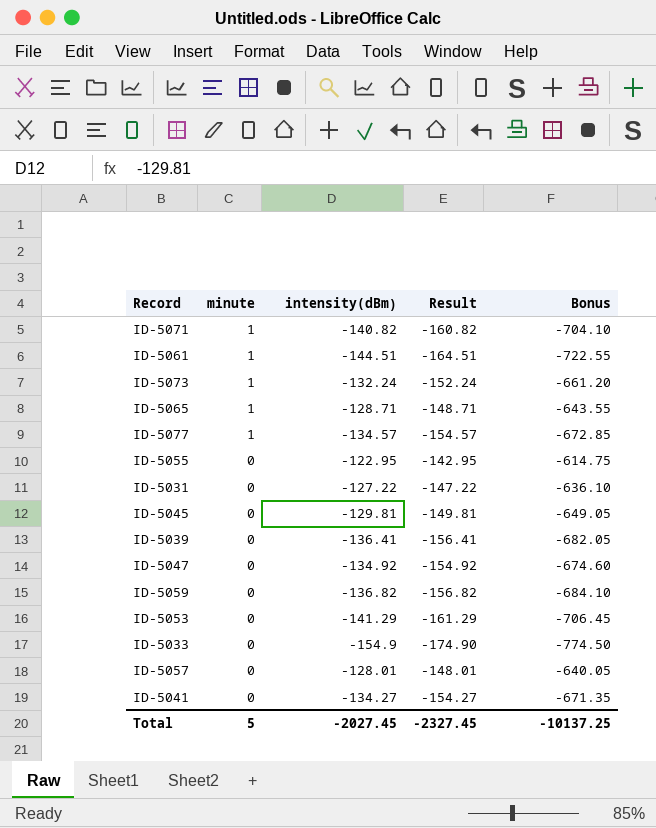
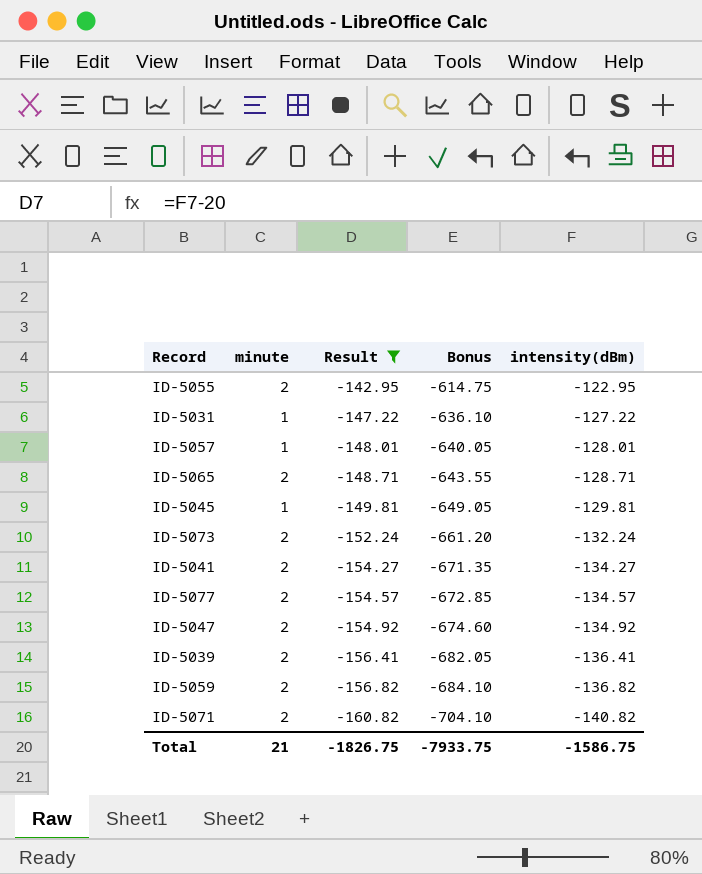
filter: none -> Result >= -160.82
row order: minute descending -> Result descending
column intensity(dBm) | position: 3 -> 5
ID-5055 | minute: 0 -> 2
ID-5031 | minute: 0 -> 1
ID-5057 | minute: 0 -> 1
ID-5065 | minute: 1 -> 2
ID-5045 | minute: 0 -> 1
ID-5073 | minute: 1 -> 2
ID-5041 | minute: 0 -> 2
ID-5077 | minute: 1 -> 2
ID-5047 | minute: 0 -> 2
ID-5039 | minute: 0 -> 2
ID-5059 | minute: 0 -> 2
ID-5071 | minute: 1 -> 2
Total | minute: 5 -> 21
Total | Result: -2327.45 -> -1826.75
Total | Bonus: -10137.25 -> -7933.75
Total | intensity(dBm): -2027.45 -> -1586.75

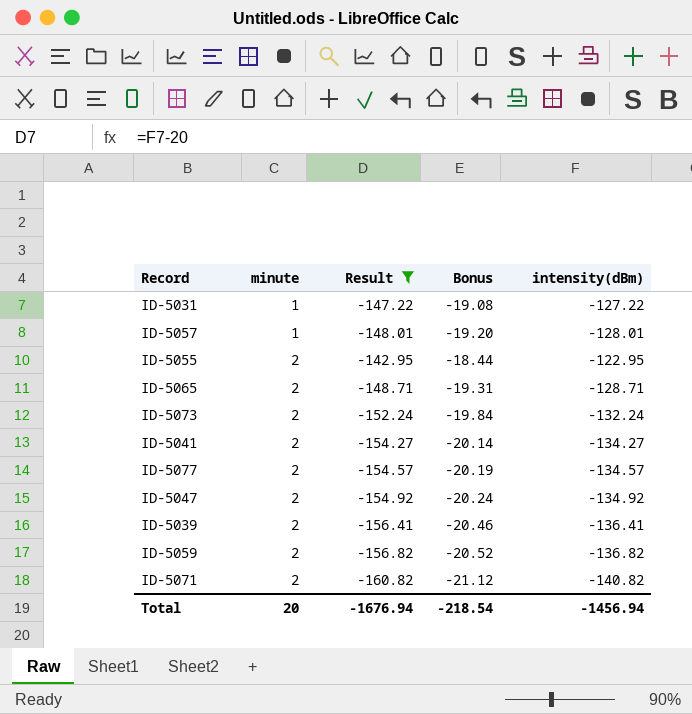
row order: Result descending -> minute ascending
column Bonus | formula: [intensity(dBm)] * 5 -> [intensity(dBm)] * 0.15
row ID-5045: 1 | -149.81 | -649.05 | -129.81 -> none
Total | minute: 21 -> 20
Total | Result: -1826.75 -> -1676.94
Total | Bonus: -7933.75 -> -218.54
Total | intensity(dBm): -1586.75 -> -1456.94

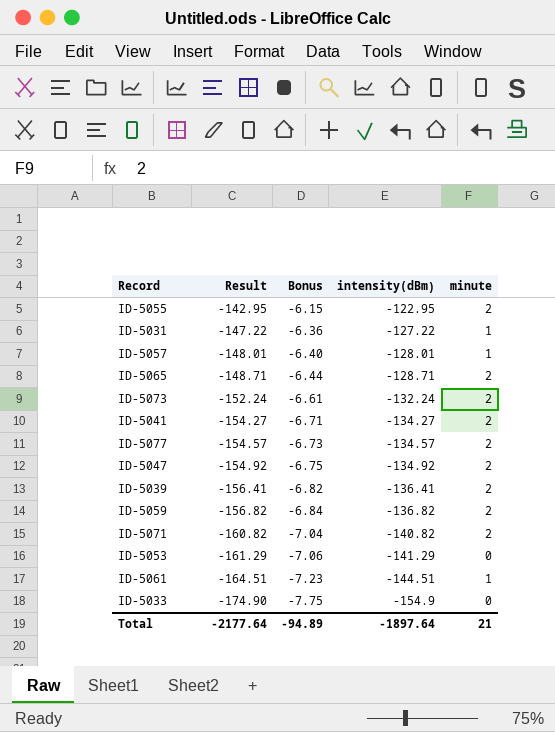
filter: Result >= -160.82 -> none
row order: minute ascending -> Result descending
column Bonus | formula: [intensity(dBm)] * 0.15 -> [intensity(dBm)] * 0.05
column minute | position: 2 -> 5
Total | Result: -1676.94 -> -2177.64
Total | Bonus: -218.54 -> -94.89
Total | intensity(dBm): -1456.94 -> -1897.64
Total | minute: 20 -> 21

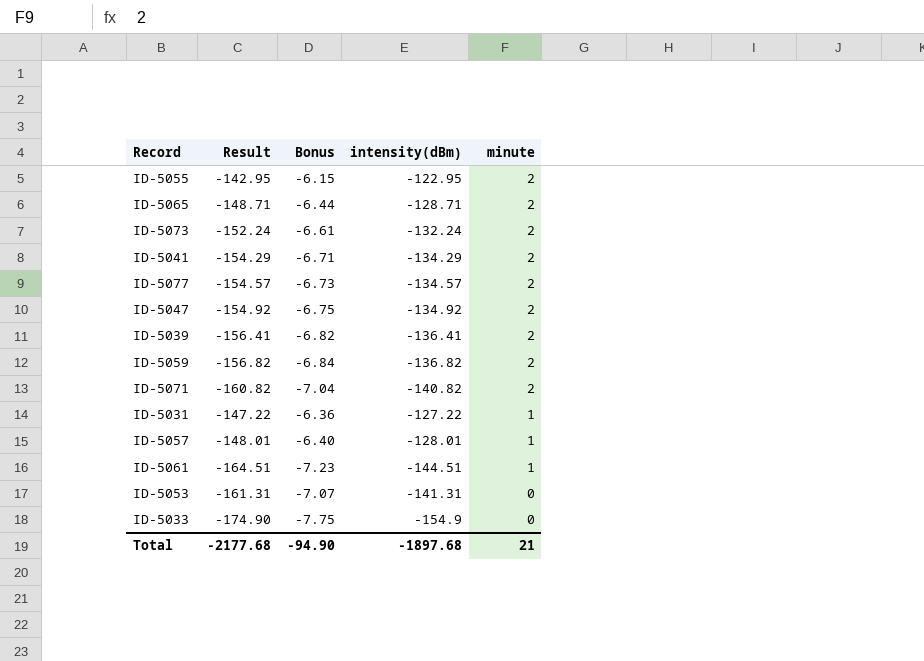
row order: Result descending -> minute descending
ID-5041 | Result: -154.27 -> -154.29
ID-5041 | intensity(dBm): -134.27 -> -134.29
ID-5053 | Result: -161.29 -> -161.31
ID-5053 | Bonus: -7.06 -> -7.07
ID-5053 | intensity(dBm): -141.29 -> -141.31
Total | Result: -2177.64 -> -2177.68
Total | Bonus: -94.89 -> -94.90
Total | intensity(dBm): -1897.64 -> -1897.68

